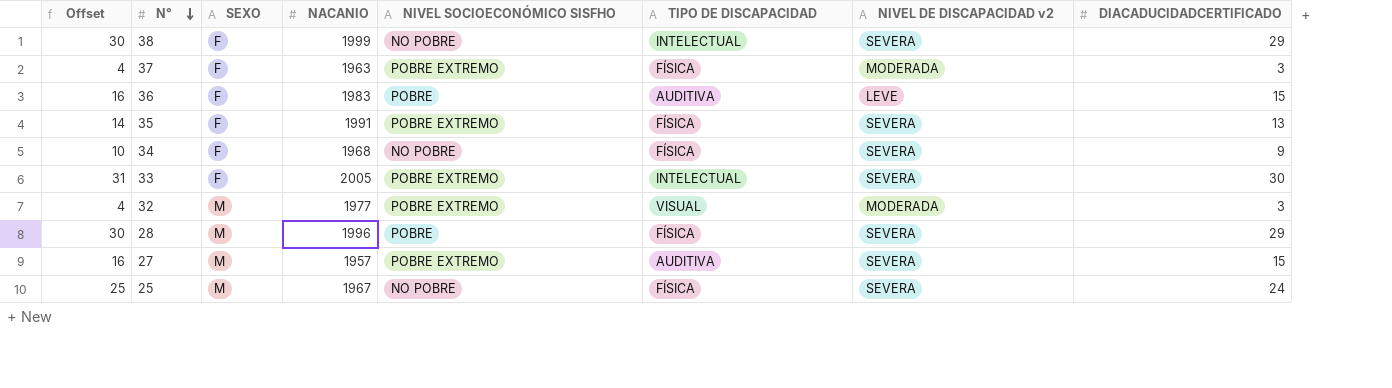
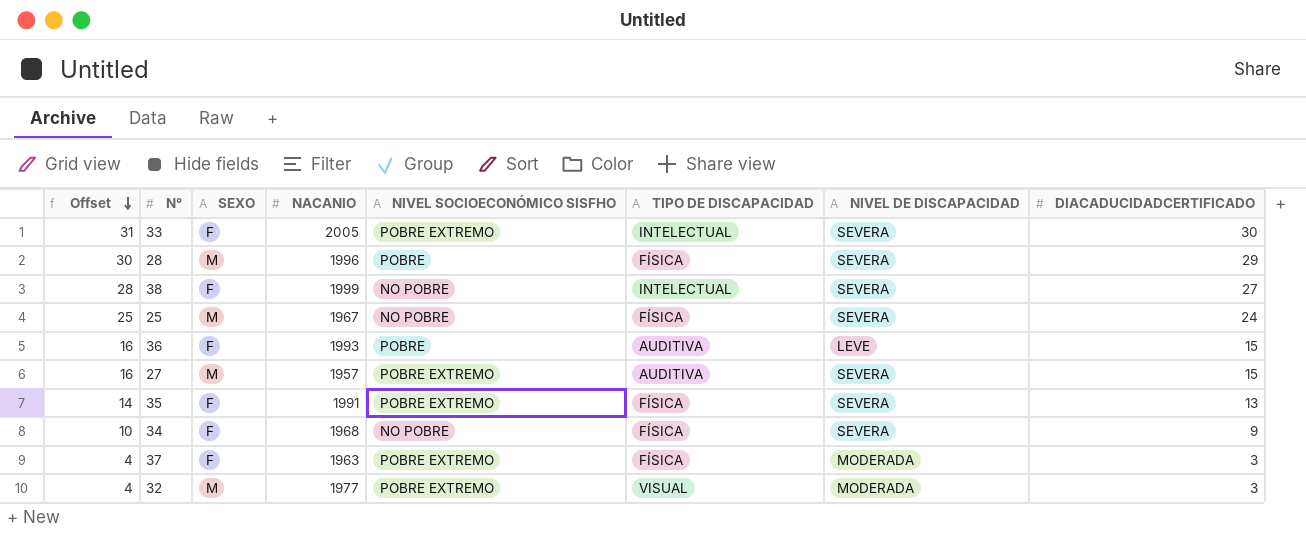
row order: N° descending -> Offset descending
column name: NIVEL DE DISCAPACIDAD v2 -> NIVEL DE DISCAPACIDAD
38 | Offset: 30 -> 28
38 | DIACADUCIDADCERTIFICADO: 29 -> 27
36 | NACANIO: 1983 -> 1993

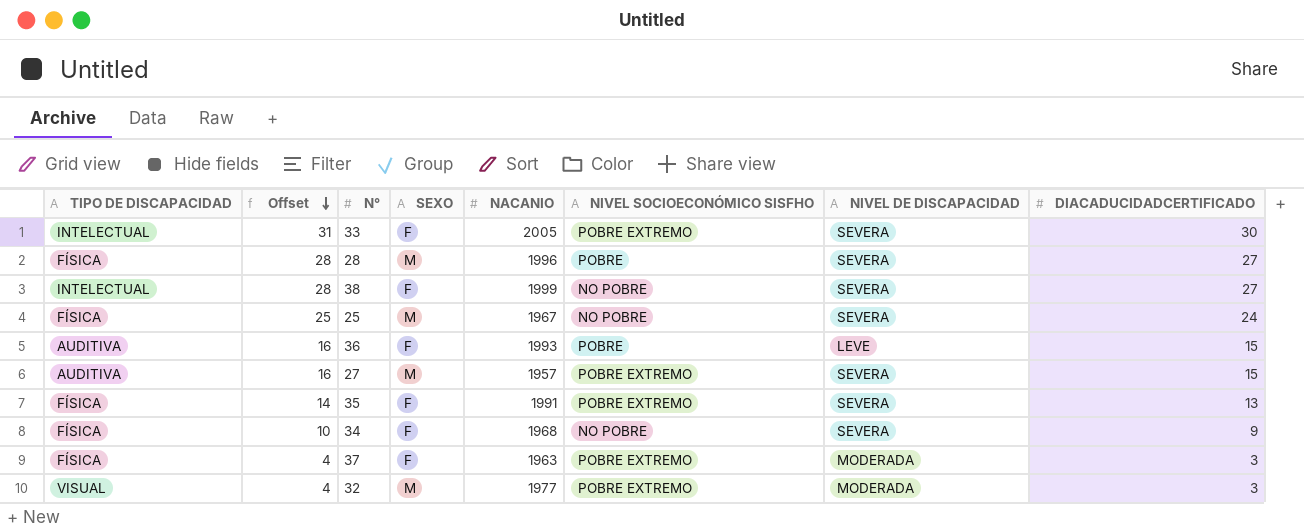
column TIPO DE DISCAPACIDAD | position: 6 -> 1
28 | Offset: 30 -> 28
28 | DIACADUCIDADCERTIFICADO: 29 -> 27

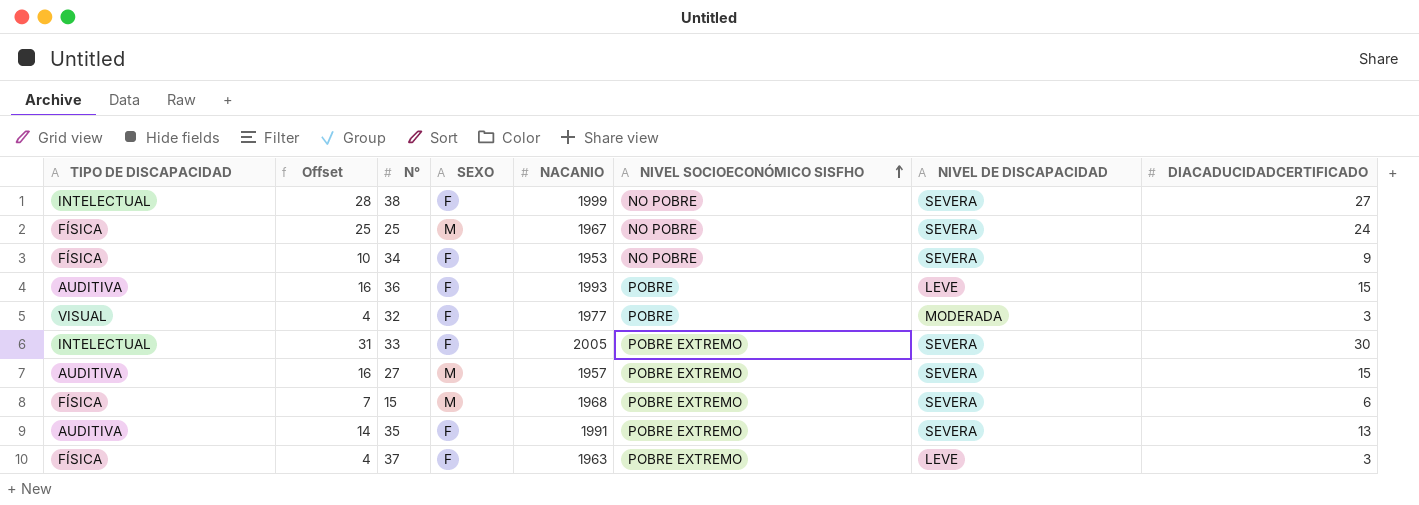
row order: Offset descending -> NIVEL SOCIOECONÓMICO SISFHO ascending
row 28: FÍSICA | 28 | M | 1996 | POBRE | SEVERA | 27 -> none
34 | NACANIO: 1968 -> 1953
32 | SEXO: M -> F
32 | NIVEL SOCIOECONÓMICO SISFHO: POBRE EXTREMO -> POBRE
row 15: none -> FÍSICA | 7 | M | 1968 | POBRE EXTREMO | SEVERA | 6
35 | TIPO DE DISCAPACIDAD: FÍSICA -> AUDITIVA
37 | NIVEL DE DISCAPACIDAD: MODERADA -> LEVE

